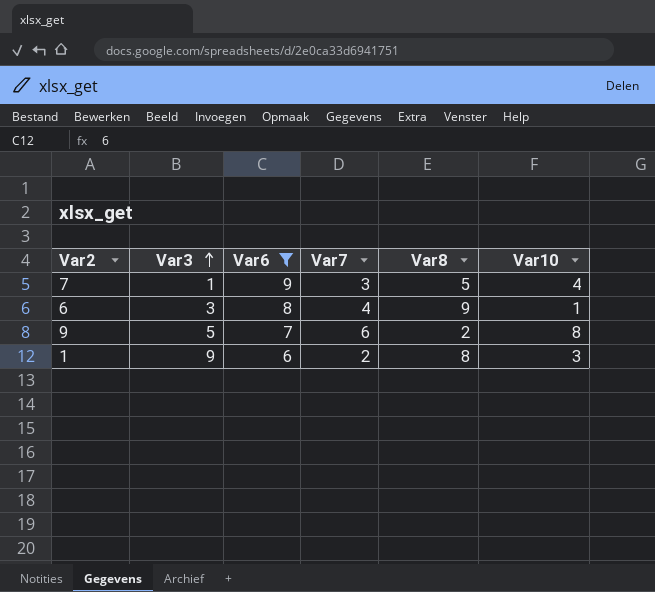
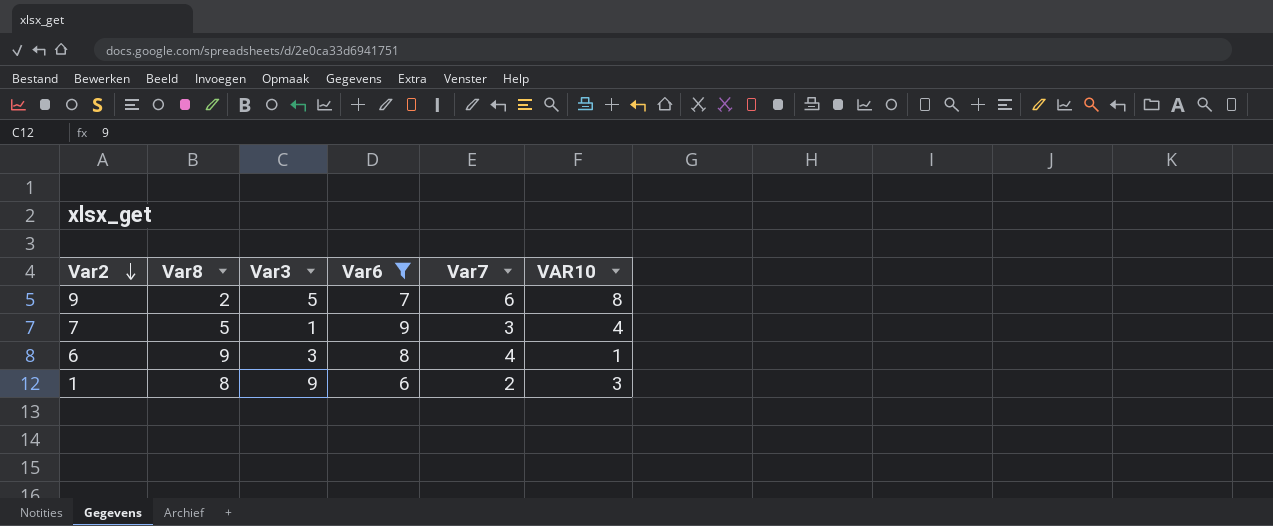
row order: Var3 ascending -> Var2 descending
column Var8 | position: 5 -> 2
column name: Var10 -> VAR10

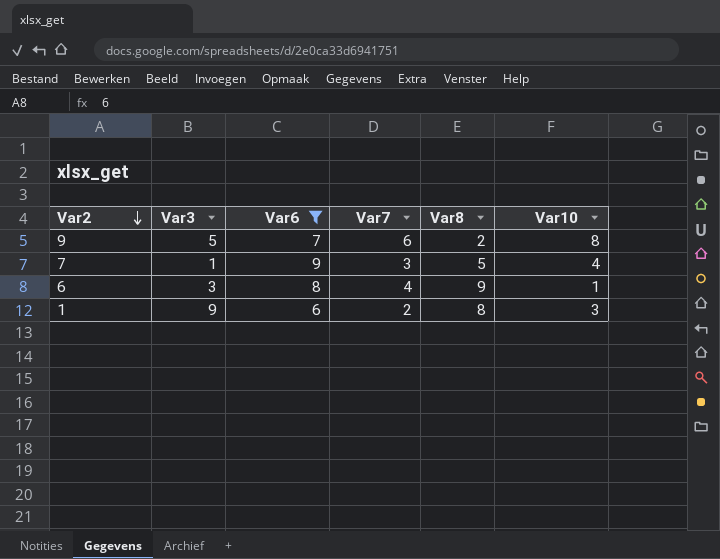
column Var8 | position: 2 -> 5
column name: VAR10 -> Var10

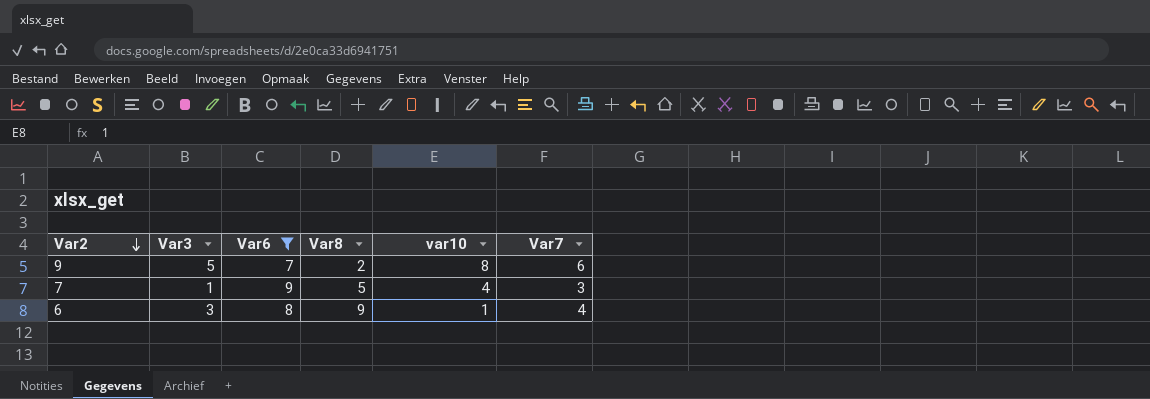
column name: Var10 -> var10
column Var7 | position: 4 -> 6
row 1: 9 | 6 | 2 | 8 | 3 -> none

